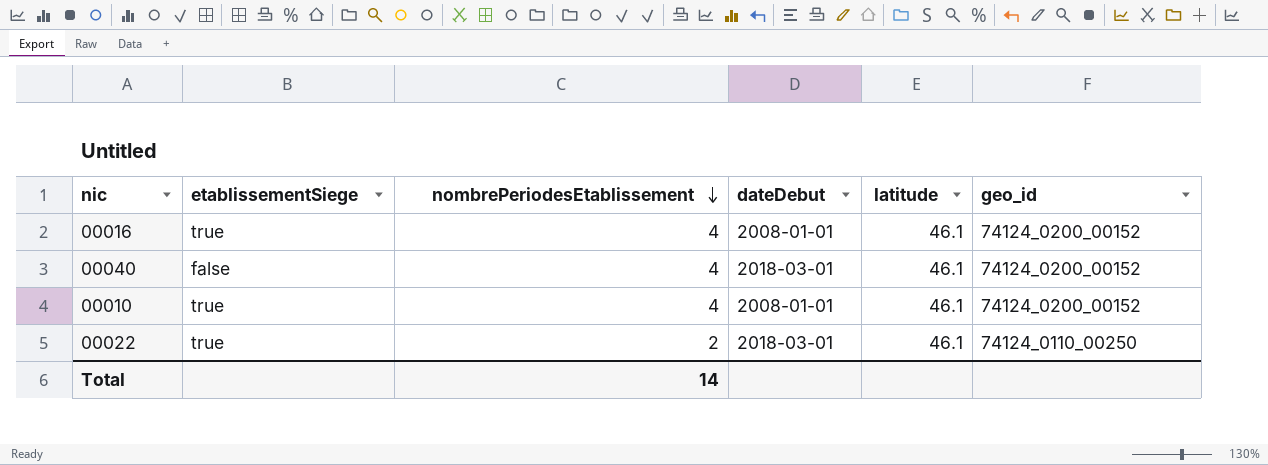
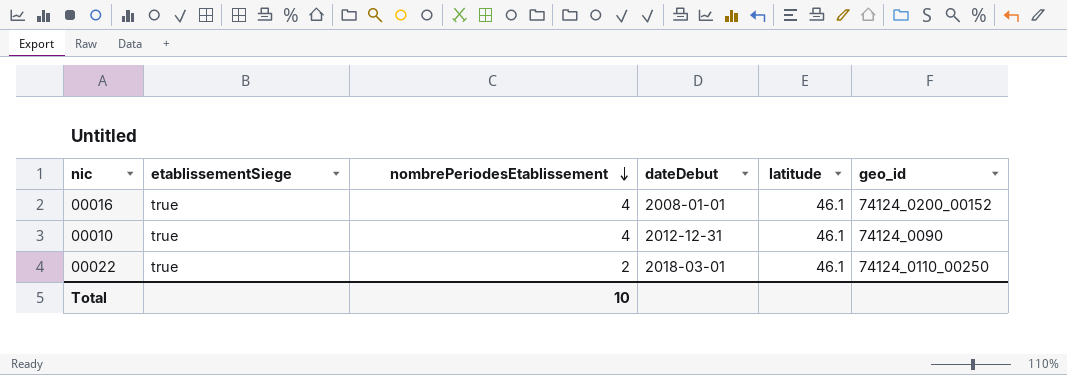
row 00040: false | 4 | 2018-03-01 | 46.1 | 74124_0200_00152 -> none
00010 | dateDebut: 2008-01-01 -> 2012-12-31
00010 | geo_id: 74124_0200_00152 -> 74124_0090
Total | nombrePeriodesEtablissement: 14 -> 10

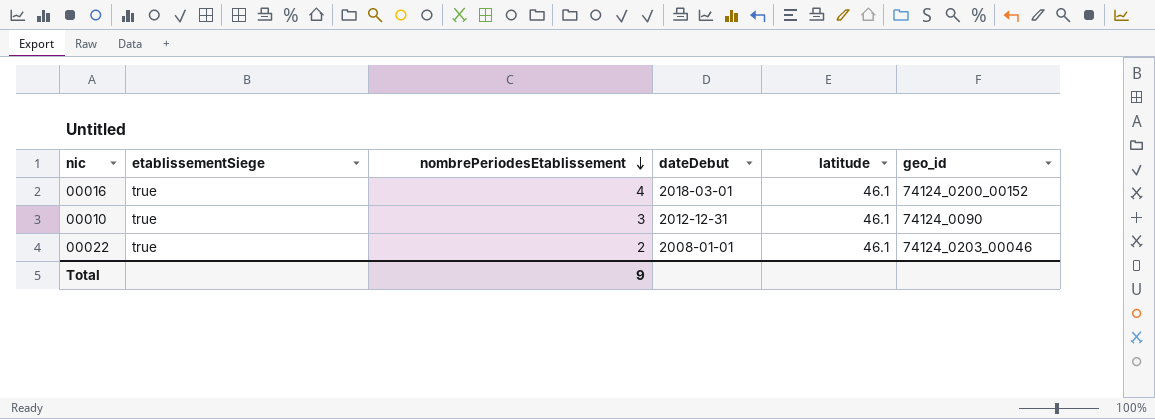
00016 | dateDebut: 2008-01-01 -> 2018-03-01
00010 | nombrePeriodesEtablissement: 4 -> 3
00022 | dateDebut: 2018-03-01 -> 2008-01-01
00022 | geo_id: 74124_0110_00250 -> 74124_0203_00046
Total | nombrePeriodesEtablissement: 10 -> 9

